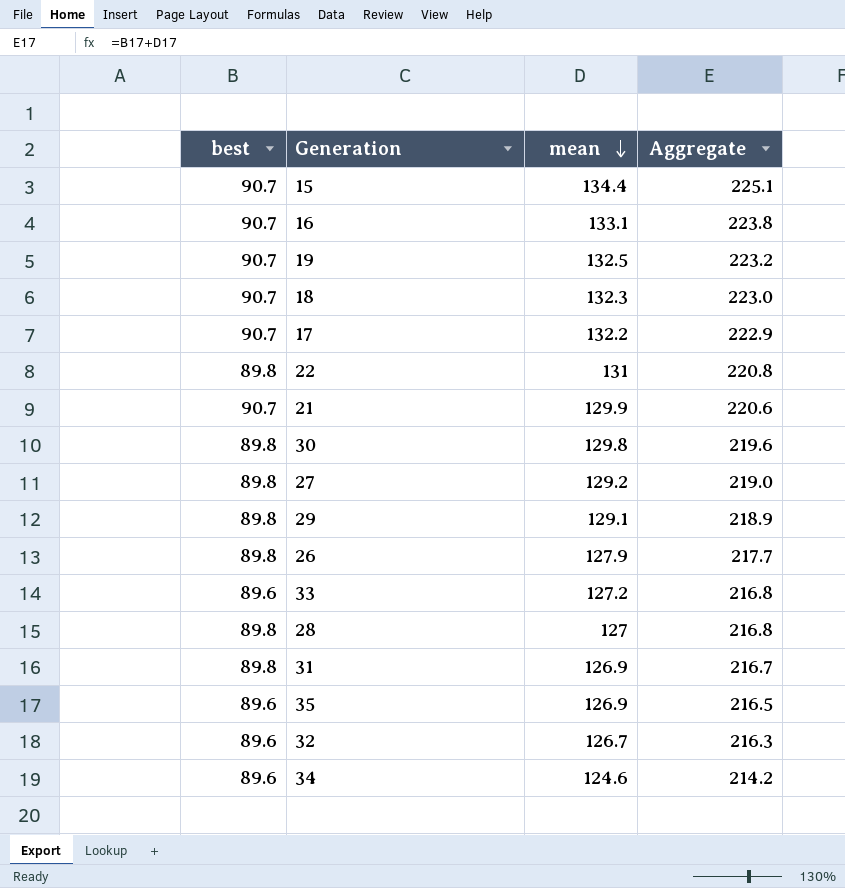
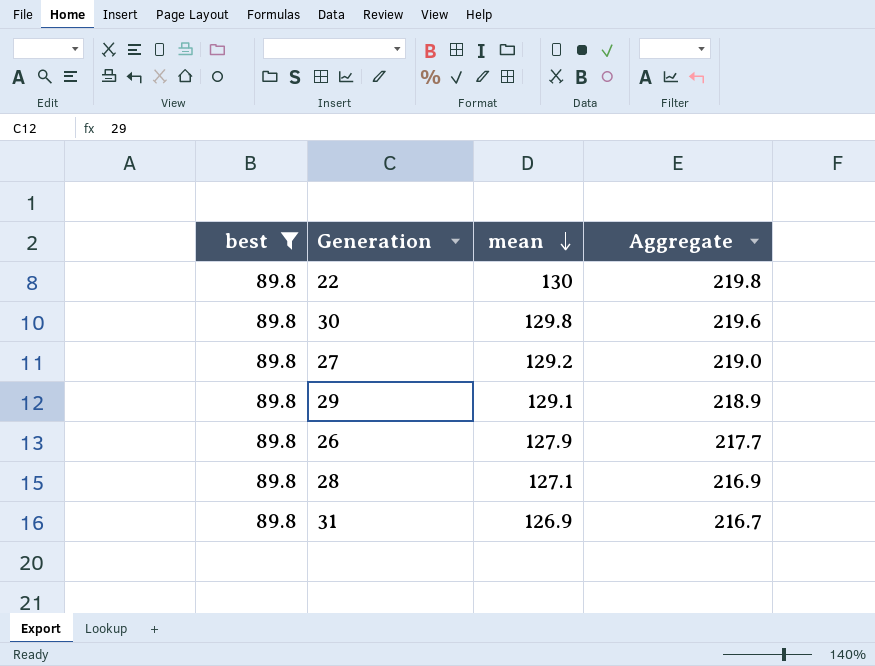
filter: none -> best = 89.8
22 | mean: 131 -> 130
22 | Aggregate: 220.8 -> 219.8
28 | mean: 127 -> 127.1
28 | Aggregate: 216.8 -> 216.9

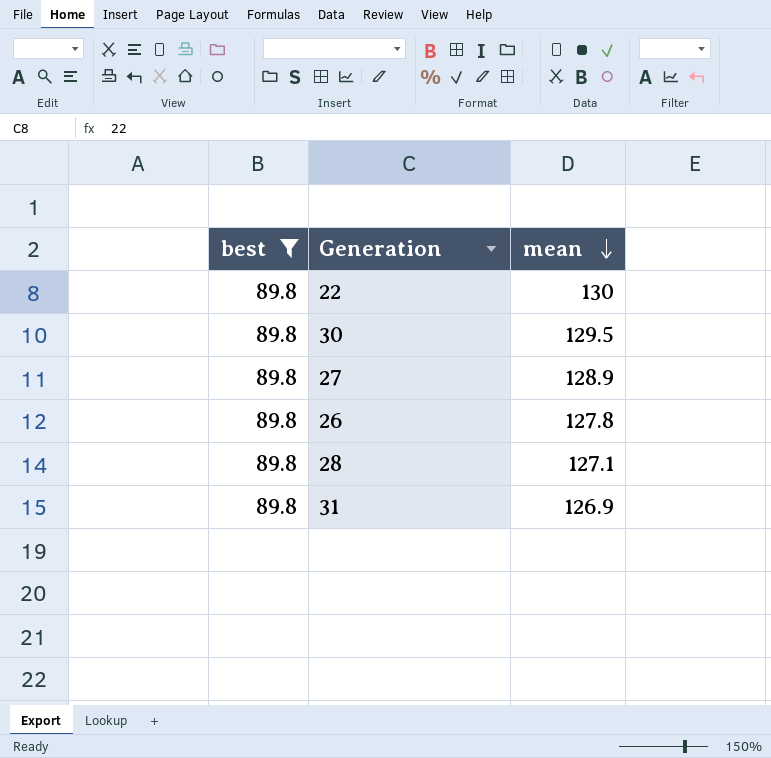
column Aggregate | formula: [best] + [mean] -> none
row 29: 89.8 | 129.1 | 218.9 -> none
30 | mean: 129.8 -> 129.5
27 | mean: 129.2 -> 128.9
26 | mean: 127.9 -> 127.8

